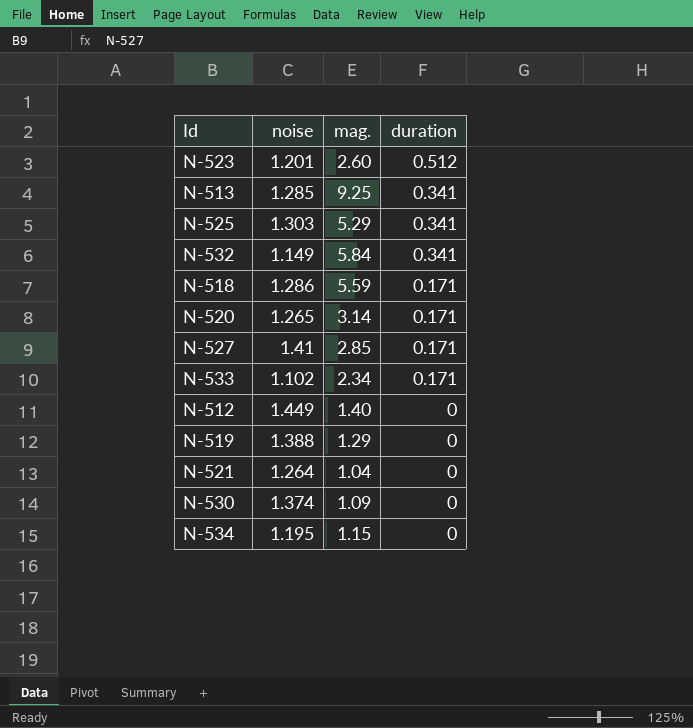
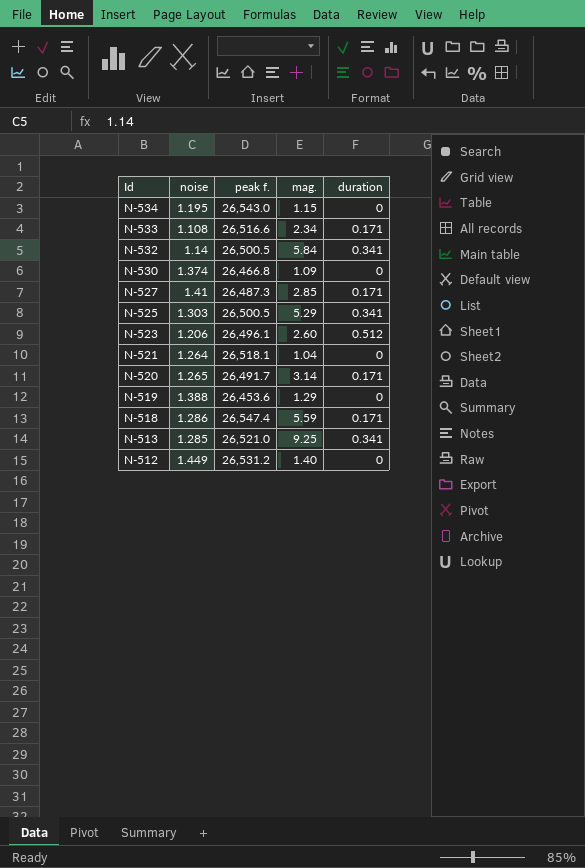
row order: duration descending -> Id descending
column peak f. | position: none -> 3
N-533 | noise: 1.102 -> 1.108
N-532 | noise: 1.149 -> 1.14
N-523 | noise: 1.201 -> 1.206

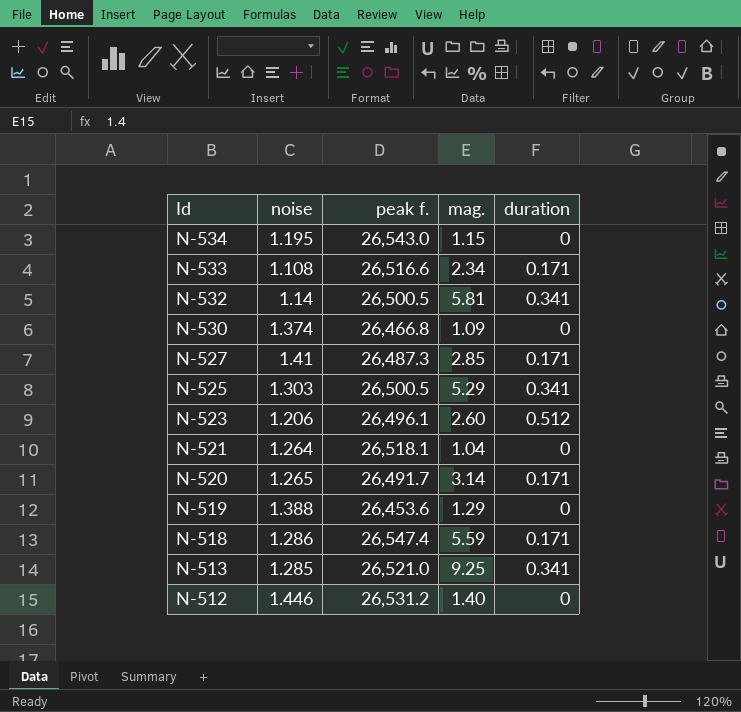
N-532 | mag.: 5.84 -> 5.81
N-512 | noise: 1.449 -> 1.446

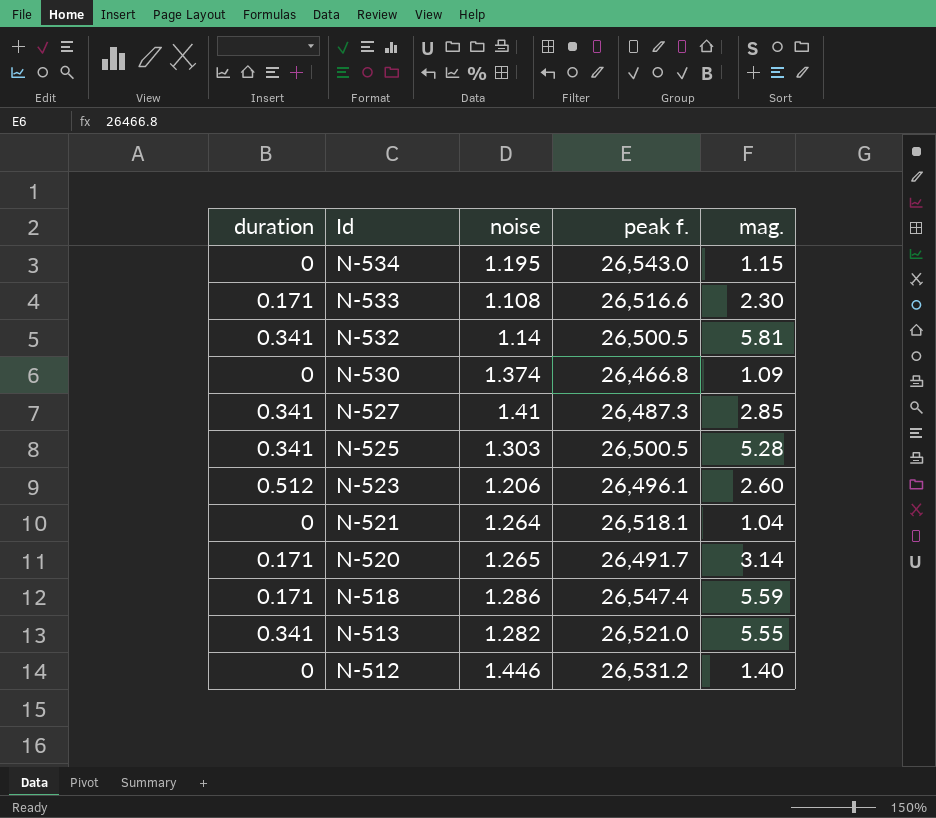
column duration | position: 5 -> 1
row N-519: 1.388 | 26,453.6 | 1.29 | 0 -> none
N-533 | mag.: 2.34 -> 2.30
N-527 | duration: 0.171 -> 0.341
N-525 | mag.: 5.29 -> 5.28
N-513 | noise: 1.285 -> 1.282
N-513 | mag.: 9.25 -> 5.55

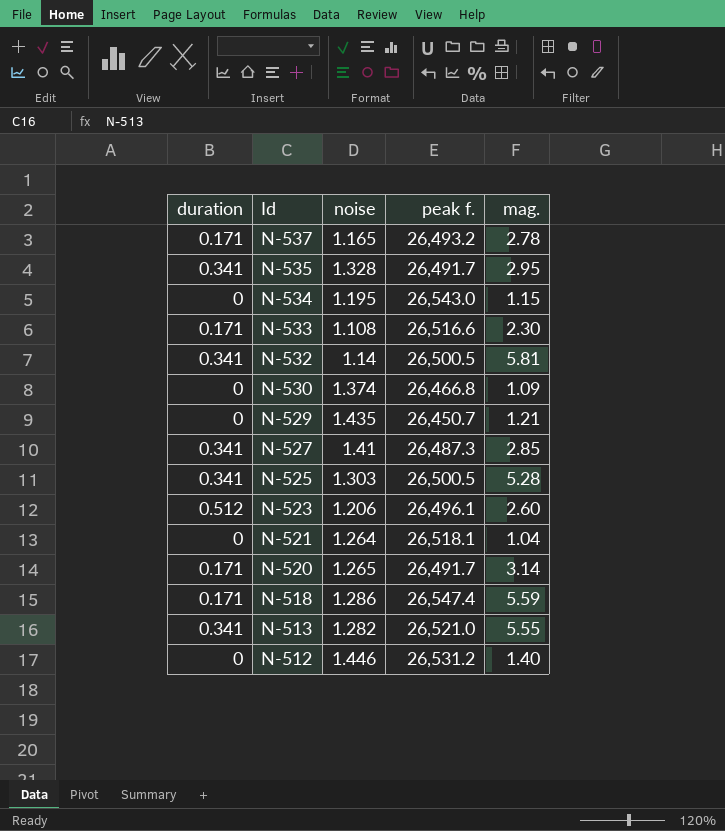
row N-537: none -> 0.171 | 1.165 | 26,493.2 | 2.78
row N-535: none -> 0.341 | 1.328 | 26,491.7 | 2.95
row N-529: none -> 0 | 1.435 | 26,450.7 | 1.21

